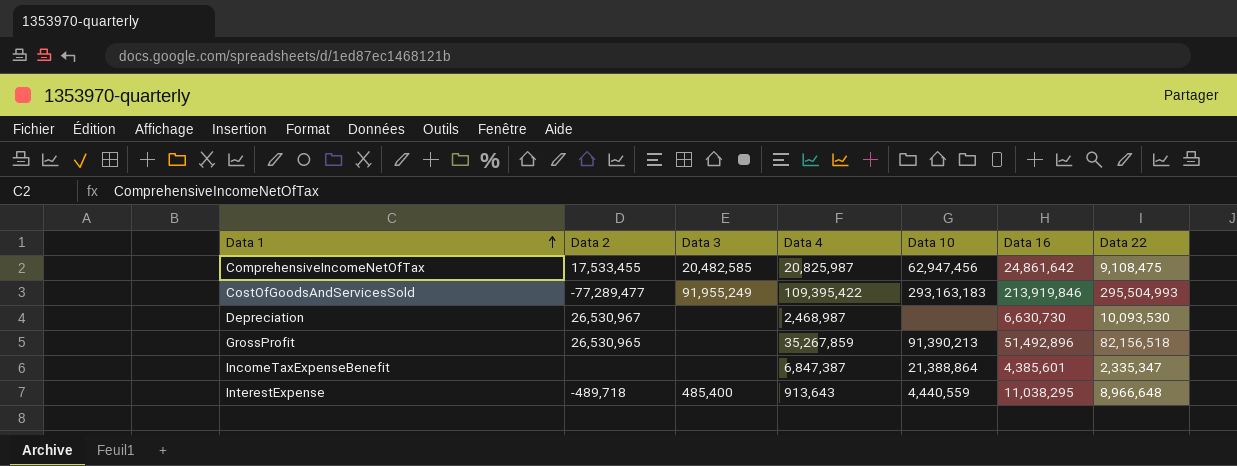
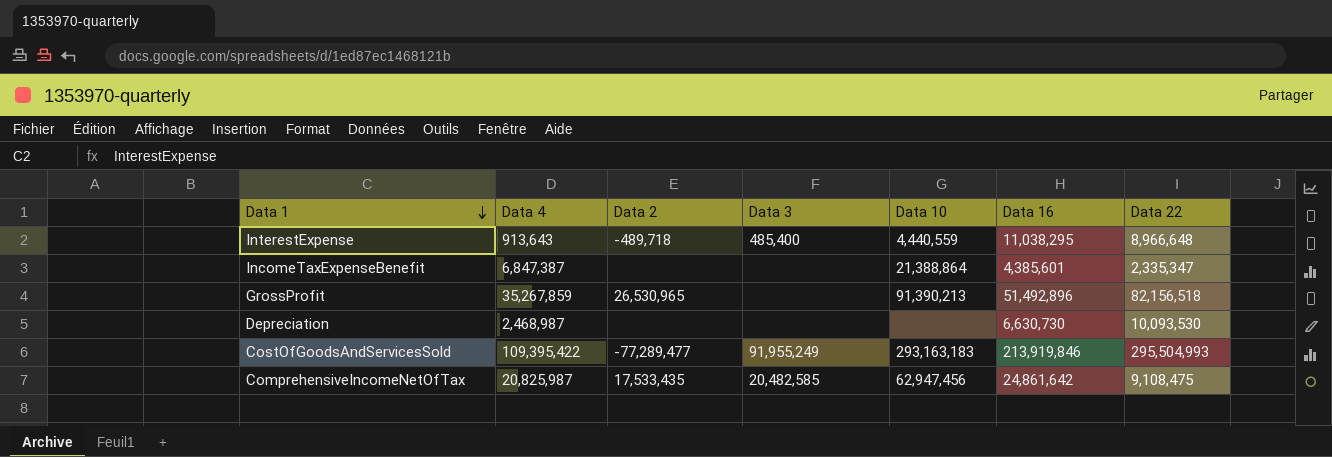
row order: Data 1 ascending -> Data 1 descending
column Data 4 | position: 4 -> 2
Depreciation | Data 2: 26,530,967 -> none
ComprehensiveIncomeNetOfTax | Data 2: 17,533,455 -> 17,533,435

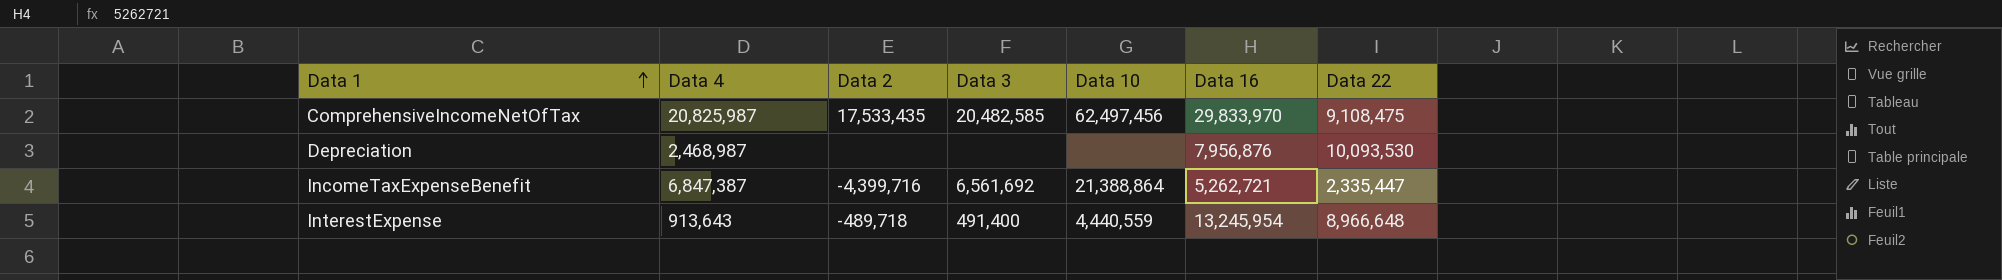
row order: Data 1 descending -> Data 1 ascending
row GrossProfit: 35,267,859 | 26,530,965 | none | 91,390,213 | 51,492,896 | 82,156,518 -> none
row CostOfGoodsAndServicesSold: 109,395,422 | -77,289,477 | 91,955,249 | 293,163,183 | 213,919,846 | 295,504,993 -> none
ComprehensiveIncomeNetOfTax | Data 10: 62,947,456 -> 62,497,456
ComprehensiveIncomeNetOfTax | Data 16: 24,861,642 -> 29,833,970
Depreciation | Data 16: 6,630,730 -> 7,956,876
IncomeTaxExpenseBenefit | Data 2: none -> -4,399,716
IncomeTaxExpenseBenefit | Data 3: none -> 6,561,692
IncomeTaxExpenseBenefit | Data 16: 4,385,601 -> 5,262,721
IncomeTaxExpenseBenefit | Data 22: 2,335,347 -> 2,335,447
InterestExpense | Data 3: 485,400 -> 491,400
InterestExpense | Data 16: 11,038,295 -> 13,245,954

